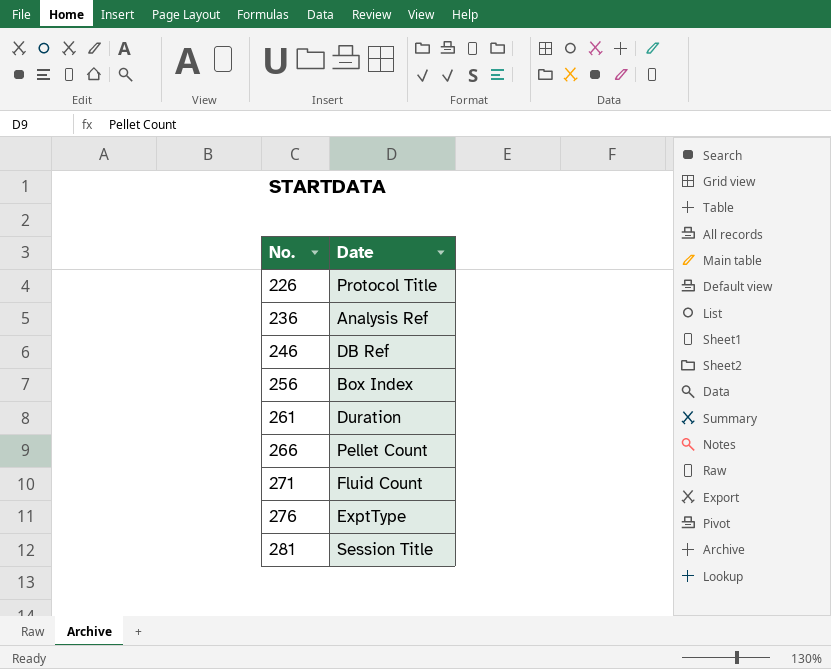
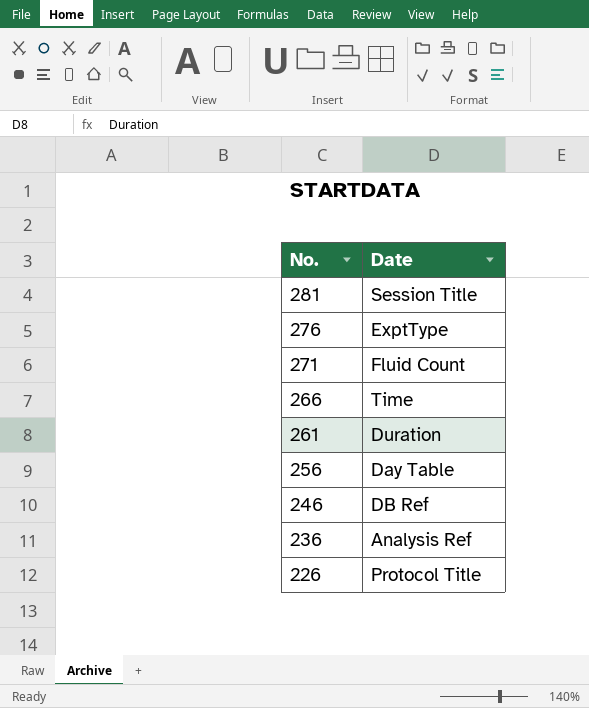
row order: No. ascending -> No. descending
266 | Date: Pellet Count -> Time
256 | Date: Box Index -> Day Table

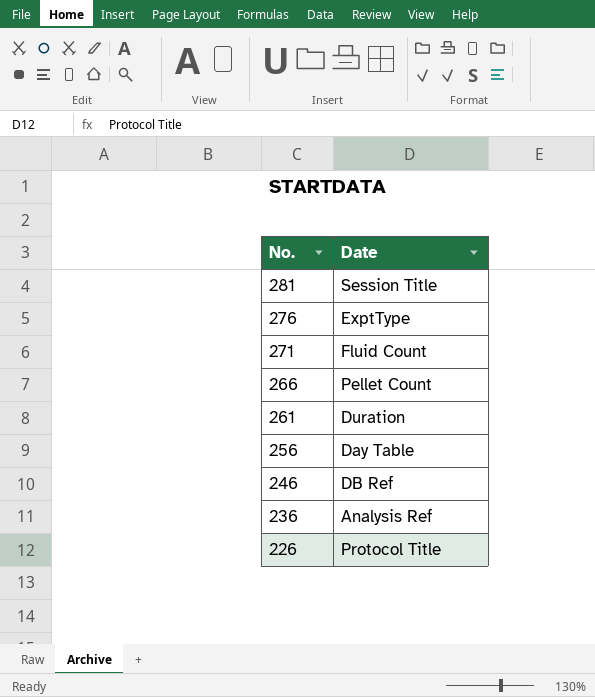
266 | Date: Time -> Pellet Count

